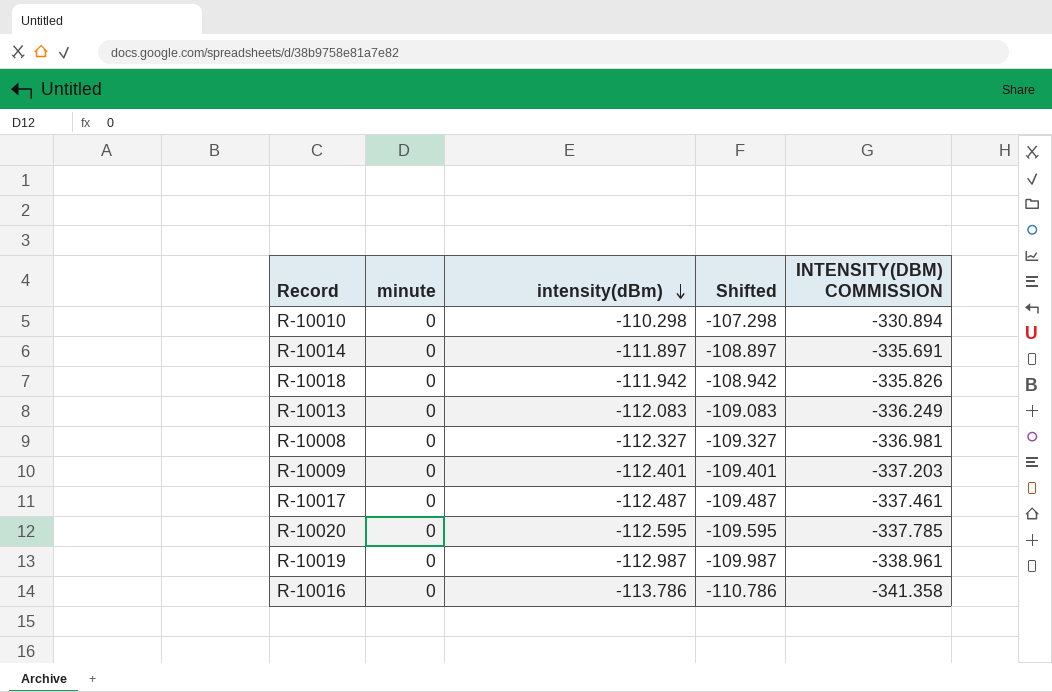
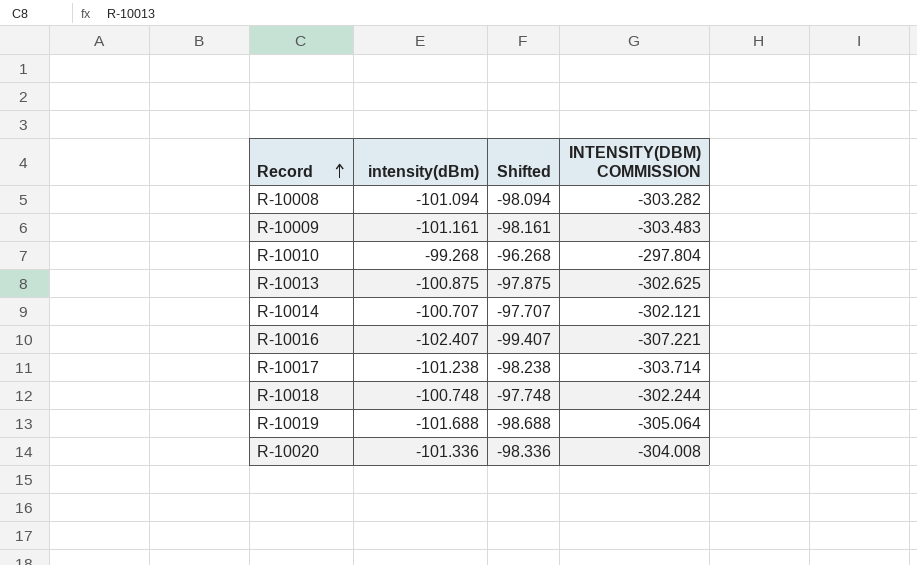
row order: intensity(dBm) descending -> Record ascending
column minute | position: 2 -> none
R-10008 | intensity(dBm): -112.327 -> -101.094
R-10008 | Shifted: -109.327 -> -98.094
R-10008 | INTENSITY(DBM) COMMISSION: -336.981 -> -303.282
R-10009 | intensity(dBm): -112.401 -> -101.161
R-10009 | Shifted: -109.401 -> -98.161
R-10009 | INTENSITY(DBM) COMMISSION: -337.203 -> -303.483
R-10010 | intensity(dBm): -110.298 -> -99.268
R-10010 | Shifted: -107.298 -> -96.268
R-10010 | INTENSITY(DBM) COMMISSION: -330.894 -> -297.804
R-10013 | intensity(dBm): -112.083 -> -100.875
R-10013 | Shifted: -109.083 -> -97.875
R-10013 | INTENSITY(DBM) COMMISSION: -336.249 -> -302.625
R-10014 | intensity(dBm): -111.897 -> -100.707
R-10014 | Shifted: -108.897 -> -97.707
R-10014 | INTENSITY(DBM) COMMISSION: -335.691 -> -302.121
R-10016 | intensity(dBm): -113.786 -> -102.407
R-10016 | Shifted: -110.786 -> -99.407
R-10016 | INTENSITY(DBM) COMMISSION: -341.358 -> -307.221
R-10017 | intensity(dBm): -112.487 -> -101.238
R-10017 | Shifted: -109.487 -> -98.238
R-10017 | INTENSITY(DBM) COMMISSION: -337.461 -> -303.714
R-10018 | intensity(dBm): -111.942 -> -100.748
R-10018 | Shifted: -108.942 -> -97.748
R-10018 | INTENSITY(DBM) COMMISSION: -335.826 -> -302.244
R-10019 | intensity(dBm): -112.987 -> -101.688
R-10019 | Shifted: -109.987 -> -98.688
R-10019 | INTENSITY(DBM) COMMISSION: -338.961 -> -305.064
R-10020 | intensity(dBm): -112.595 -> -101.336
R-10020 | Shifted: -109.595 -> -98.336
R-10020 | INTENSITY(DBM) COMMISSION: -337.785 -> -304.008

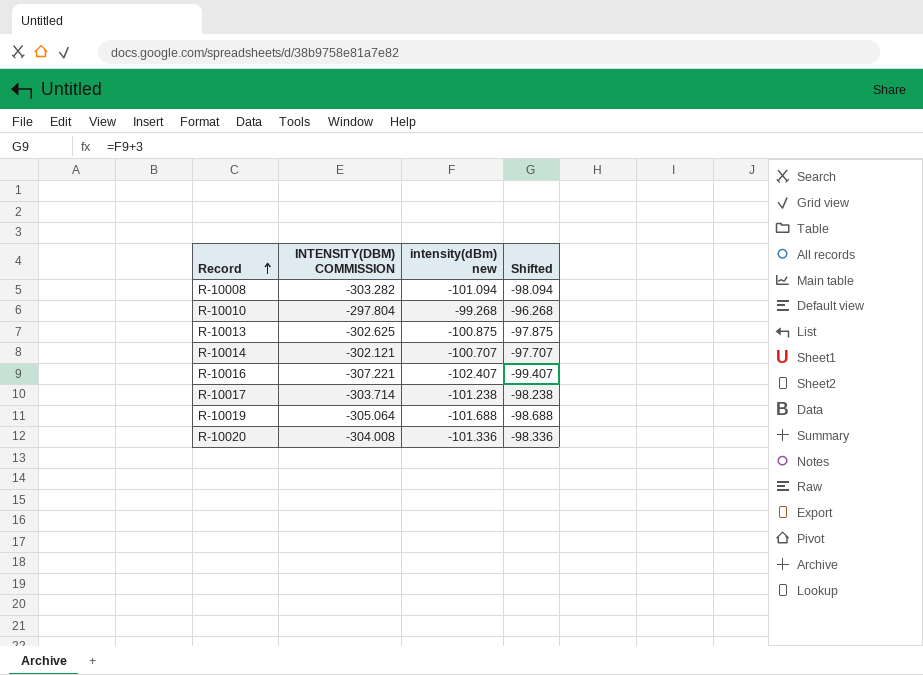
column INTENSITY(DBM) COMMISSION | position: 4 -> 2
column name: intensity(dBm) -> intensity(dBm) new
row R-10009: -101.161 | -98.161 | -303.483 -> none
row R-10018: -100.748 | -97.748 | -302.244 -> none

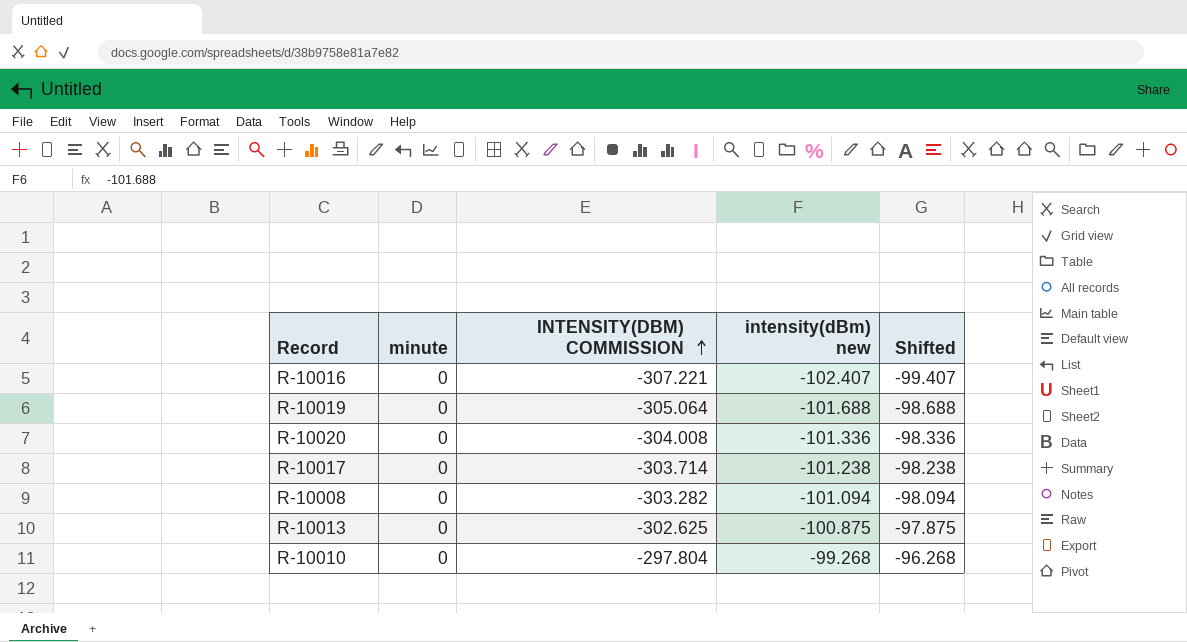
row order: Record ascending -> INTENSITY(DBM) COMMISSION ascending
column minute | position: none -> 2
row R-10014: -302.121 | -100.707 | -97.707 -> none

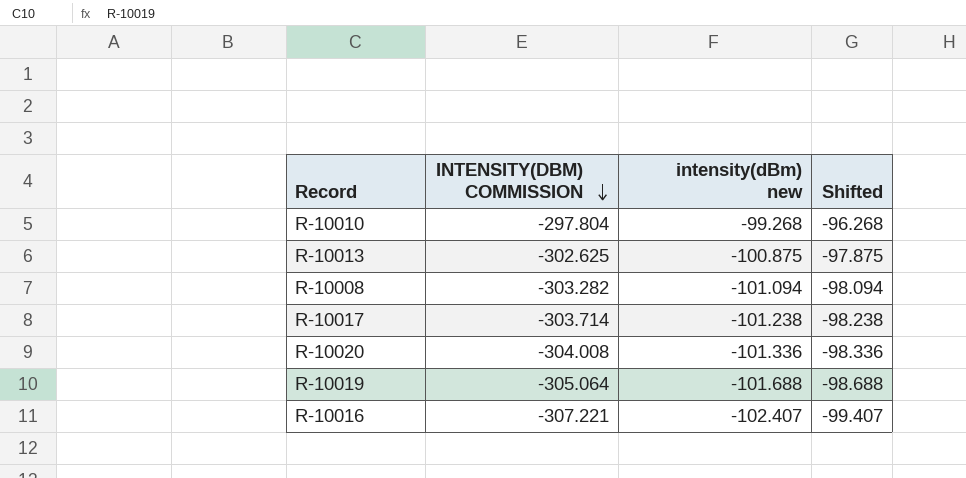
row order: INTENSITY(DBM) COMMISSION ascending -> INTENSITY(DBM) COMMISSION descending
column minute | position: 2 -> none

